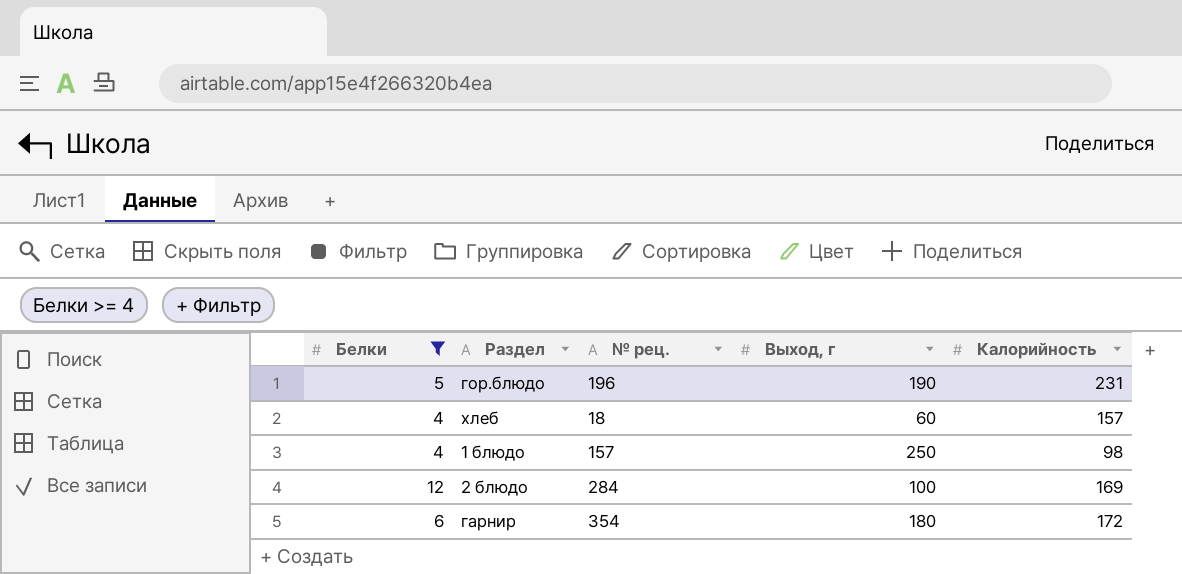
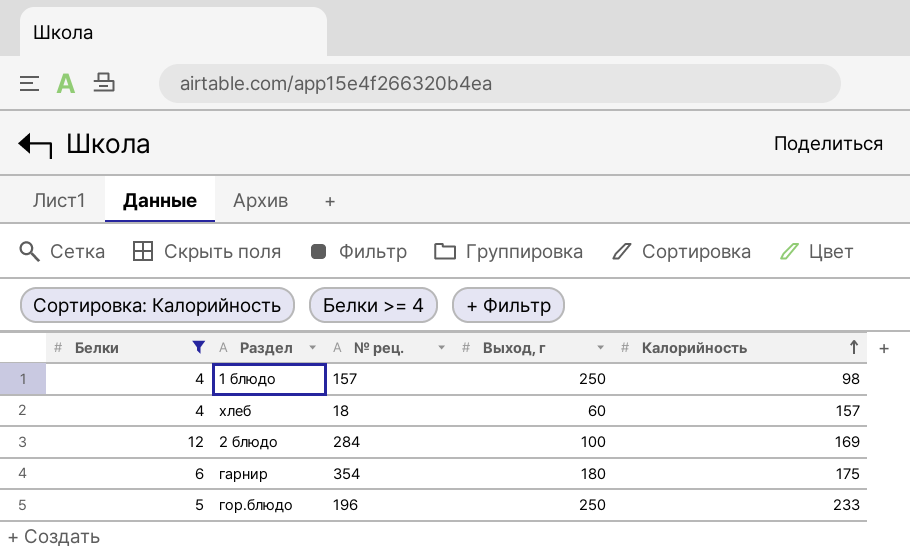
row order: none -> Калорийность ascending
гарнир | Калорийность: 172 -> 175
гор.блюдо | Выход, г: 190 -> 250
гор.блюдо | Калорийность: 231 -> 233

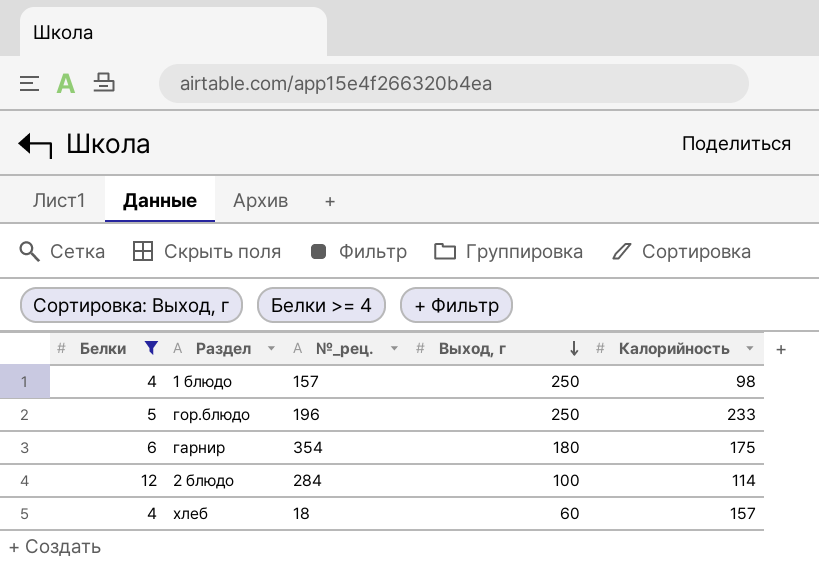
row order: Калорийность ascending -> Выход, г descending
column name: № рец. -> №_рец.
2 блюдо | Калорийность: 169 -> 114

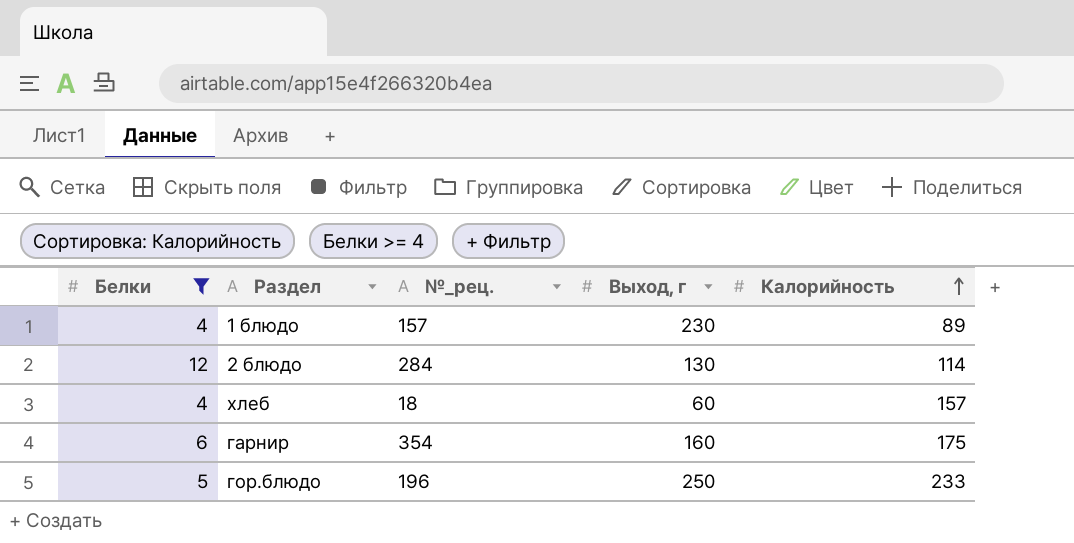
row order: Выход, г descending -> Калорийность ascending
1 блюдо | Выход, г: 250 -> 230
1 блюдо | Калорийность: 98 -> 89
2 блюдо | Выход, г: 100 -> 130
гарнир | Выход, г: 180 -> 160

